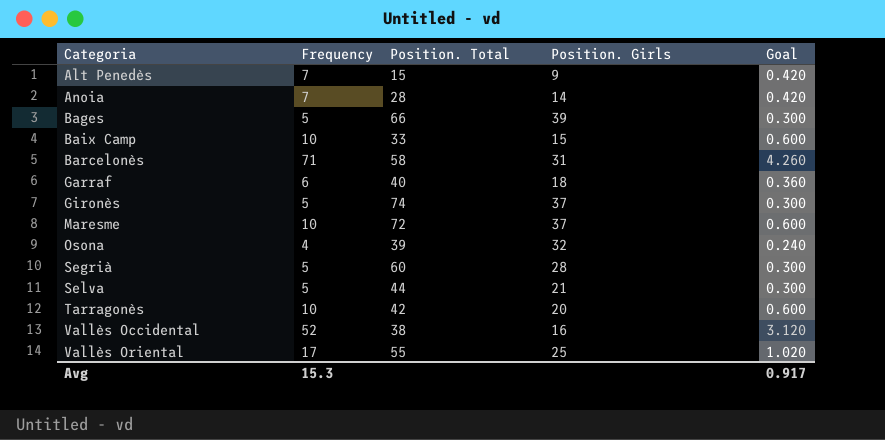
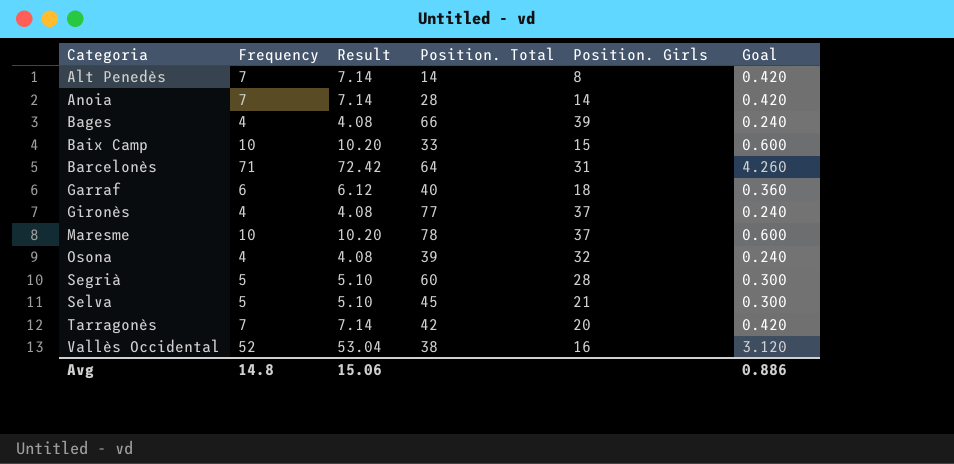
column Result | formula: none -> [Frequency] * 1.02
row Vallès Oriental: 17 | 55 | 25 | 1.020 -> none
Alt Penedès | Position. Total: 15 -> 14
Alt Penedès | Position. Girls: 9 -> 8
Bages | Frequency: 5 -> 4
Bages | Goal: 0.300 -> 0.240
Barcelonès | Position. Total: 58 -> 64
Gironès | Frequency: 5 -> 4
Gironès | Position. Total: 74 -> 77
Gironès | Goal: 0.300 -> 0.240
Maresme | Position. Total: 72 -> 78
Selva | Position. Total: 44 -> 45
Tarragonès | Frequency: 10 -> 7
Tarragonès | Goal: 0.600 -> 0.420
Avg | Frequency: 15.3 -> 14.8
Avg | Goal: 0.917 -> 0.886

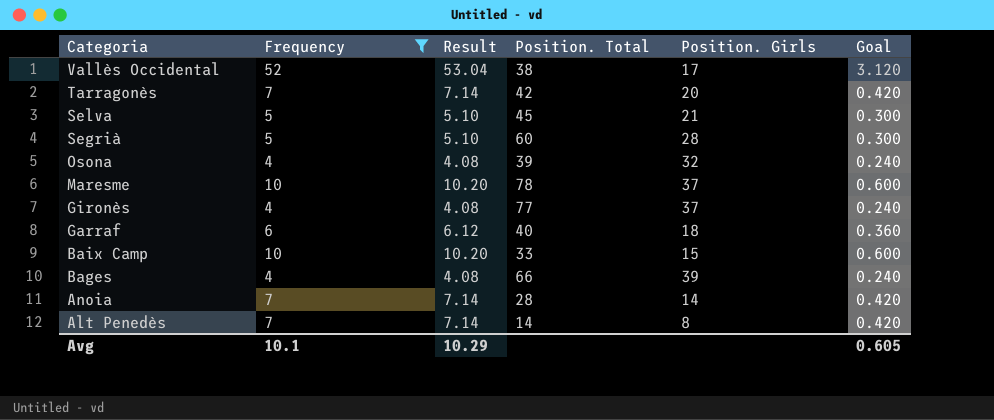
filter: none -> Frequency != 71
row order: Categoria ascending -> Categoria descending
Vallès Occidental | Position. Girls: 16 -> 17
Avg | Frequency: 14.8 -> 10.1
Avg | Result: 15.06 -> 10.29
Avg | Goal: 0.886 -> 0.605

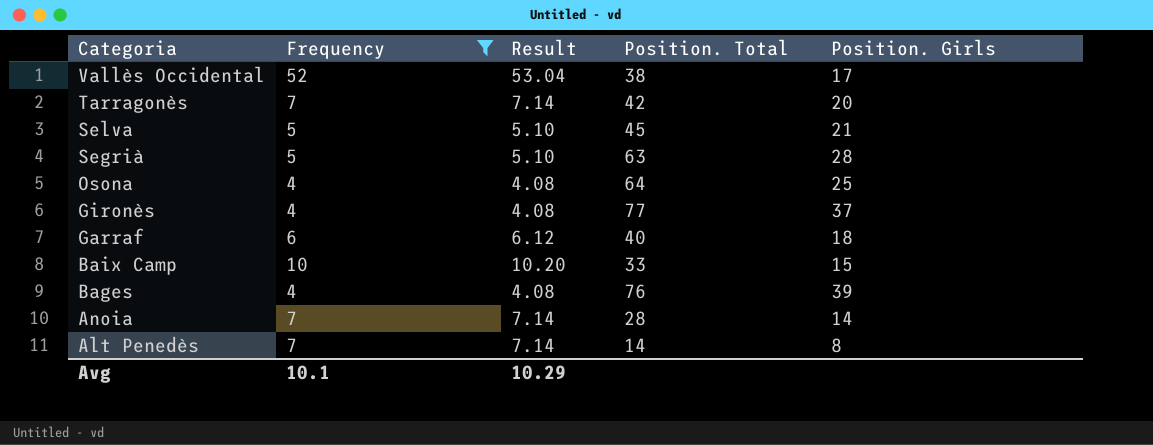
column Goal | formula: [Frequency] * 0.06 -> none
row Maresme: 10 | 10.20 | 78 | 37 | 0.600 -> none
Segrià | Position. Total: 60 -> 63
Osona | Position. Total: 39 -> 64
Osona | Position. Girls: 32 -> 25
Bages | Position. Total: 66 -> 76

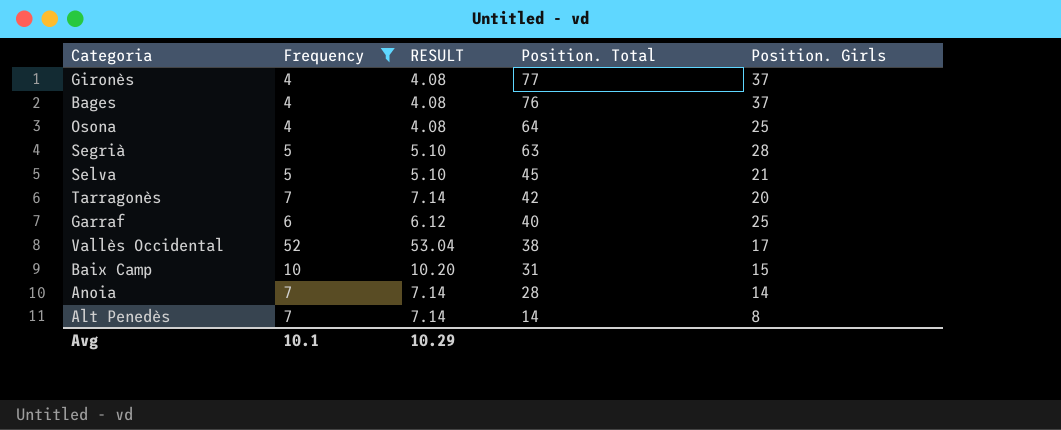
row order: Categoria descending -> Position. Total descending
column name: Result -> RESULT
Bages | Position. Girls: 39 -> 37
Garraf | Position. Girls: 18 -> 25
Baix Camp | Position. Total: 33 -> 31

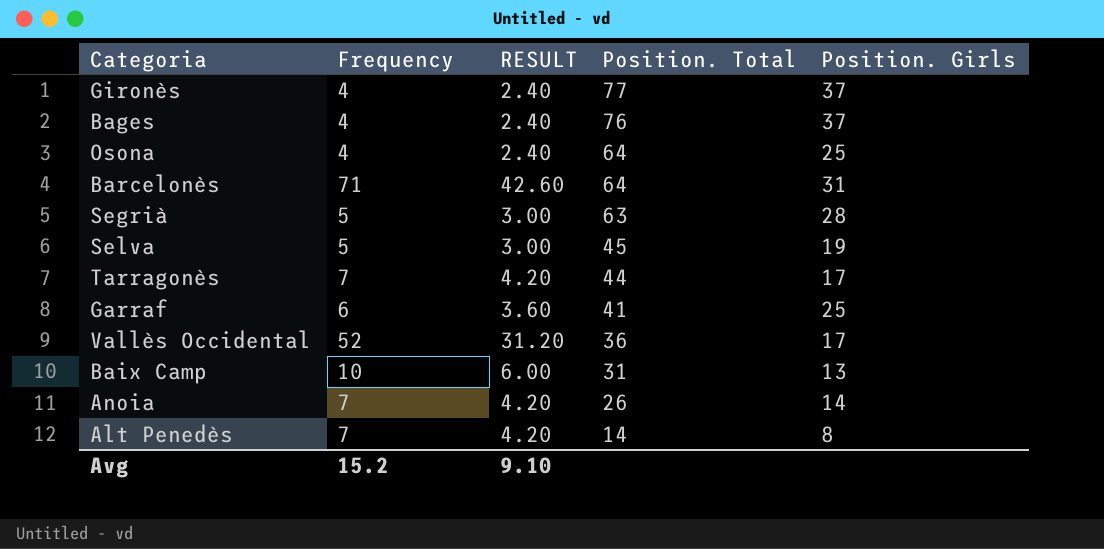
filter: Frequency != 71 -> none
column RESULT | formula: [Frequency] * 1.02 -> [Frequency] * 0.6
Selva | Position. Girls: 21 -> 19
Tarragonès | Position. Total: 42 -> 44
Tarragonès | Position. Girls: 20 -> 17
Garraf | Position. Total: 40 -> 41
Vallès Occidental | Position. Total: 38 -> 36
Baix Camp | Position. Girls: 15 -> 13
Anoia | Position. Total: 28 -> 26
Avg | Frequency: 10.1 -> 15.2
Avg | RESULT: 10.29 -> 9.10

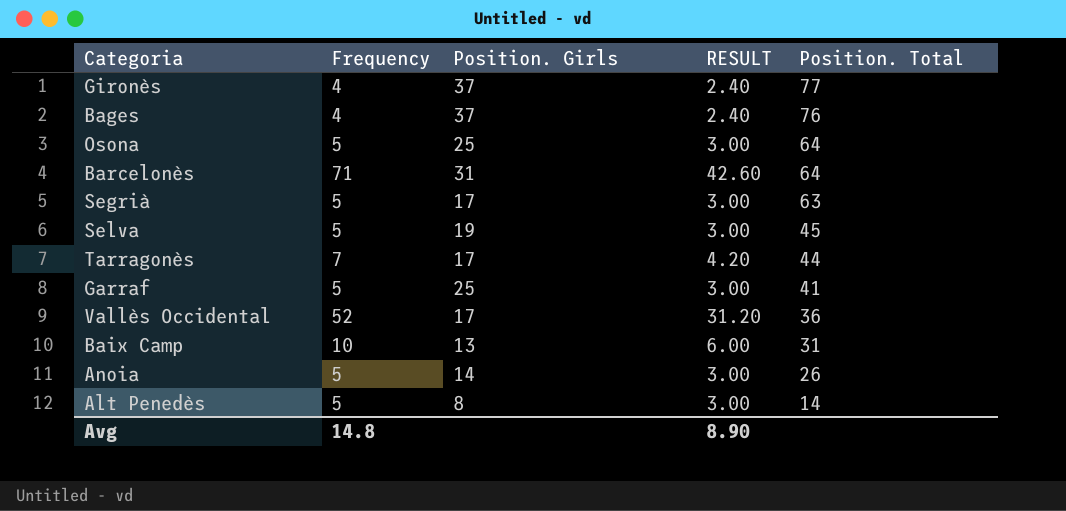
column Position. Girls | position: 5 -> 3
Osona | Frequency: 4 -> 5
Osona | RESULT: 2.40 -> 3.00
Segrià | Position. Girls: 28 -> 17
Garraf | Frequency: 6 -> 5
Garraf | RESULT: 3.60 -> 3.00
Anoia | Frequency: 7 -> 5
Anoia | RESULT: 4.20 -> 3.00
Alt Penedès | Frequency: 7 -> 5
Alt Penedès | RESULT: 4.20 -> 3.00
Avg | Frequency: 15.2 -> 14.8
Avg | RESULT: 9.10 -> 8.90

